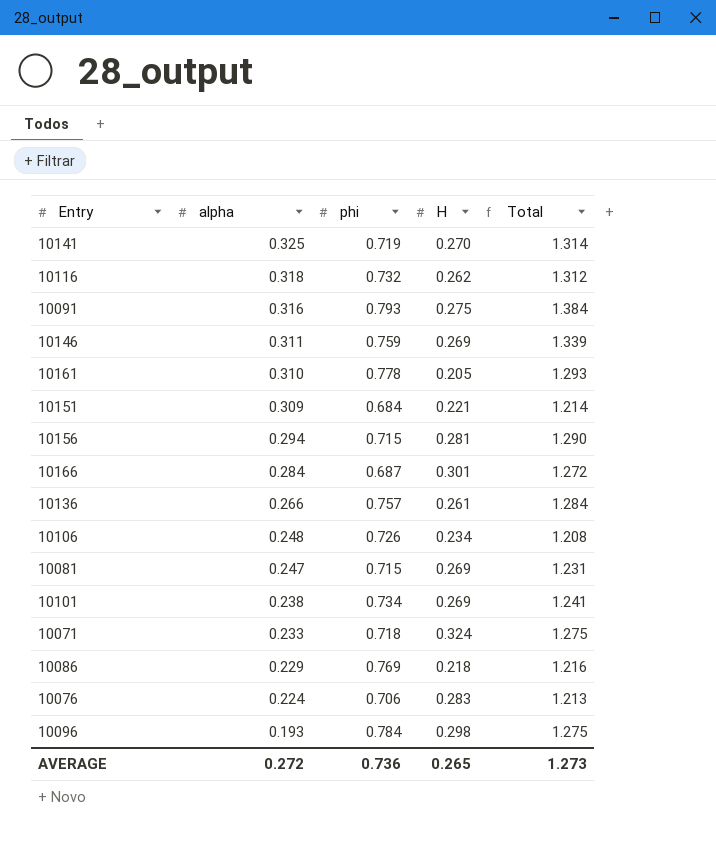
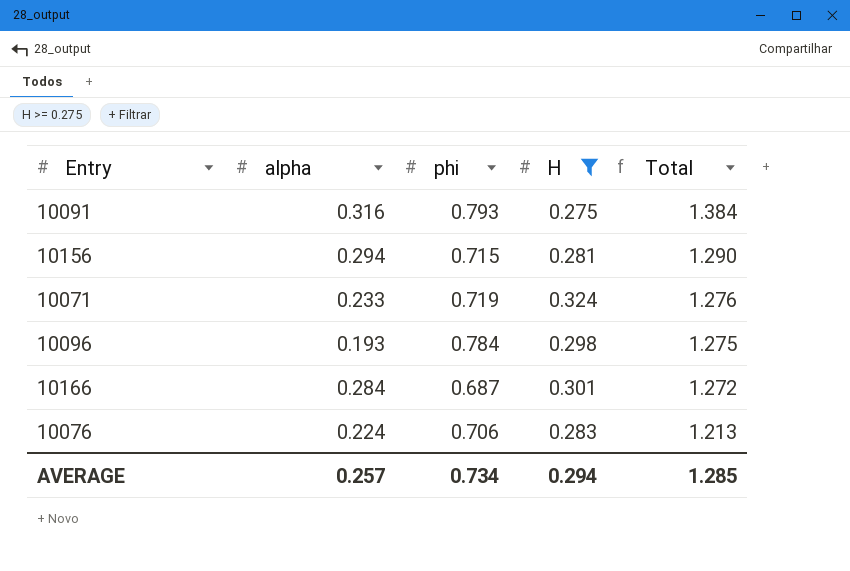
filter: none -> H >= 0.275
row order: alpha descending -> Total descending
10071 | phi: 0.718 -> 0.719
10071 | Total: 1.275 -> 1.276
AVERAGE | alpha: 0.272 -> 0.257
AVERAGE | phi: 0.736 -> 0.734
AVERAGE | H: 0.265 -> 0.294
AVERAGE | Total: 1.273 -> 1.285

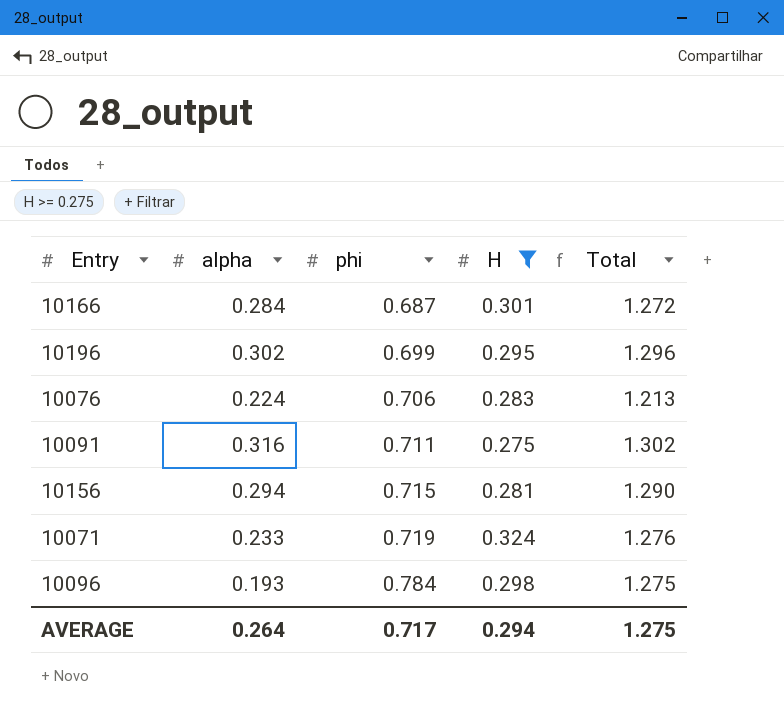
row order: Total descending -> phi ascending
row 10196: none -> 0.302 | 0.699 | 0.295 | 1.296
10091 | phi: 0.793 -> 0.711
10091 | Total: 1.384 -> 1.302
AVERAGE | alpha: 0.257 -> 0.264
AVERAGE | phi: 0.734 -> 0.717
AVERAGE | Total: 1.285 -> 1.275

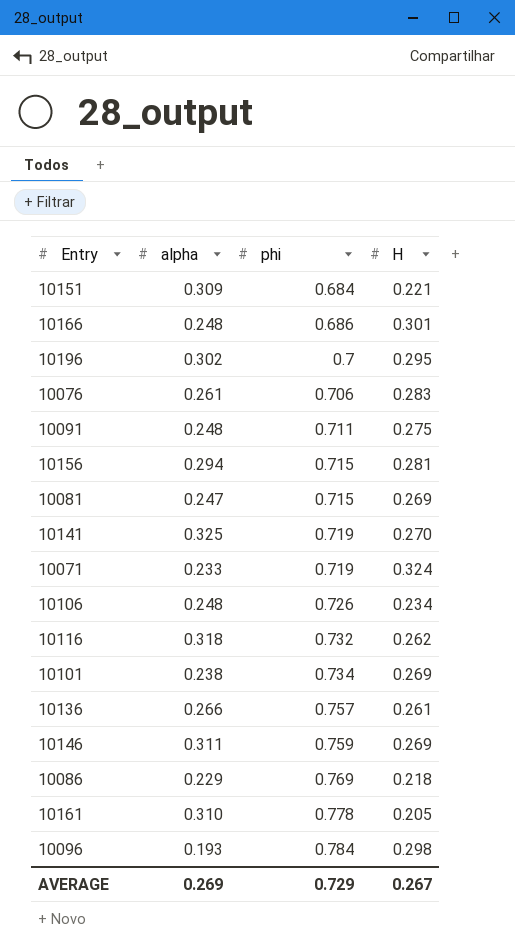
filter: H >= 0.275 -> none
column Total | formula: [alpha] + [phi] + [H] -> none
10166 | alpha: 0.284 -> 0.248
10166 | phi: 0.687 -> 0.686
10196 | phi: 0.699 -> 0.7
10076 | alpha: 0.224 -> 0.261
10091 | alpha: 0.316 -> 0.248
AVERAGE | alpha: 0.264 -> 0.269
AVERAGE | phi: 0.717 -> 0.729
AVERAGE | H: 0.294 -> 0.267

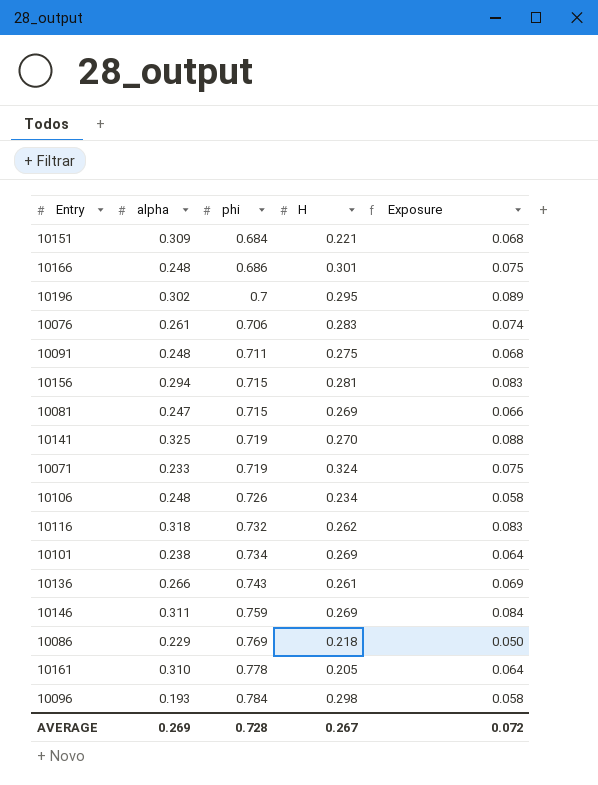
column Exposure | formula: none -> [alpha] * [H]
10136 | phi: 0.757 -> 0.743
AVERAGE | phi: 0.729 -> 0.728

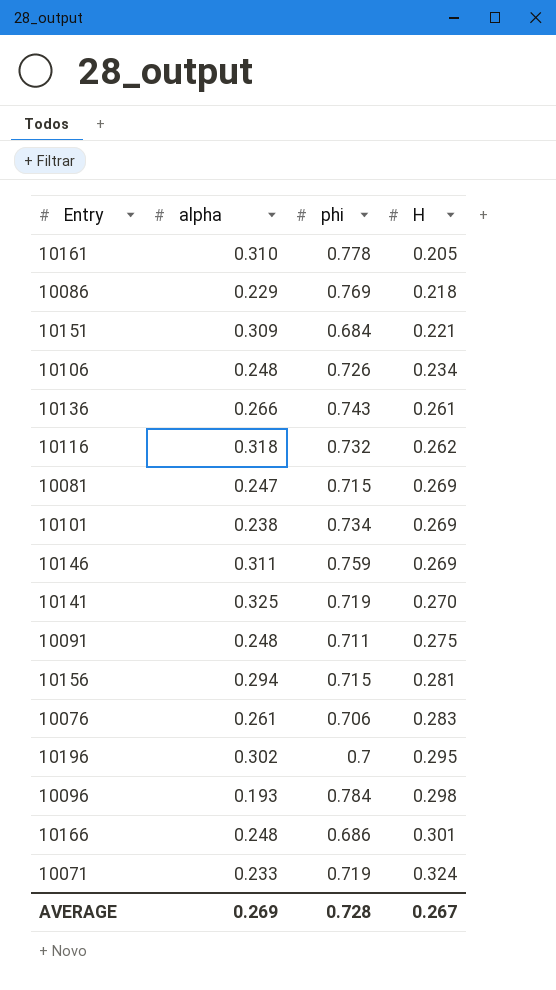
row order: phi ascending -> H ascending
column Exposure | formula: [alpha] * [H] -> none

